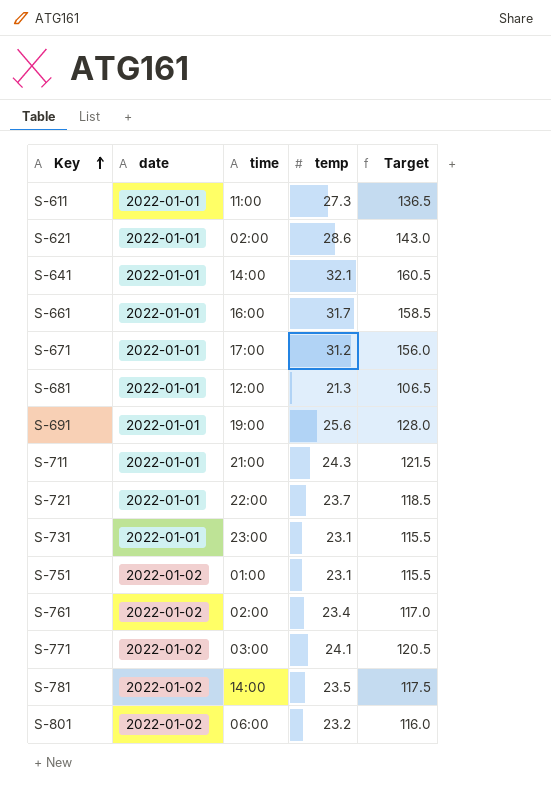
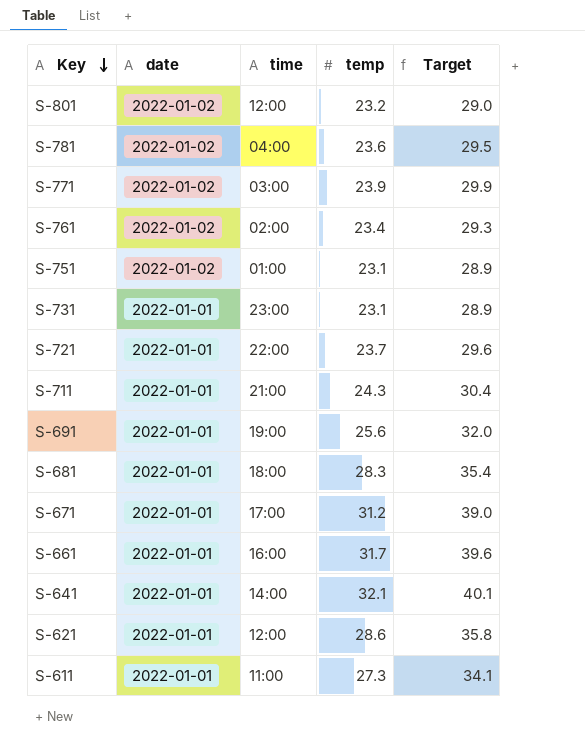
row order: Key ascending -> Key descending
column Target | formula: [temp] * 5 -> [temp] * 1.25
S-801 | time: 06:00 -> 12:00
S-781 | time: 14:00 -> 04:00
S-781 | temp: 23.5 -> 23.6
S-771 | temp: 24.1 -> 23.9
S-681 | time: 12:00 -> 18:00
S-681 | temp: 21.3 -> 28.3
S-621 | time: 02:00 -> 12:00

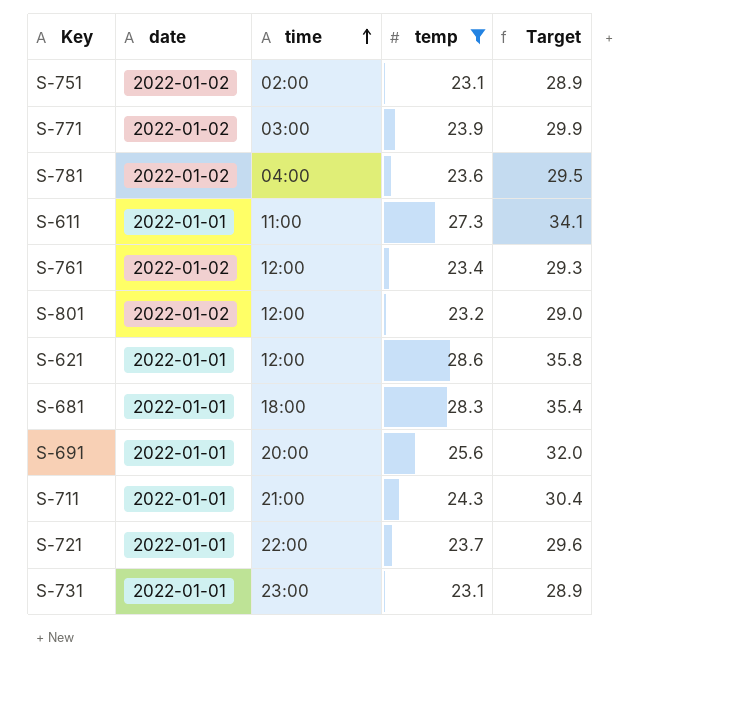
filter: none -> temp <= 28.6
row order: Key descending -> time ascending
S-751 | time: 01:00 -> 02:00
S-761 | time: 02:00 -> 12:00
S-691 | time: 19:00 -> 20:00

